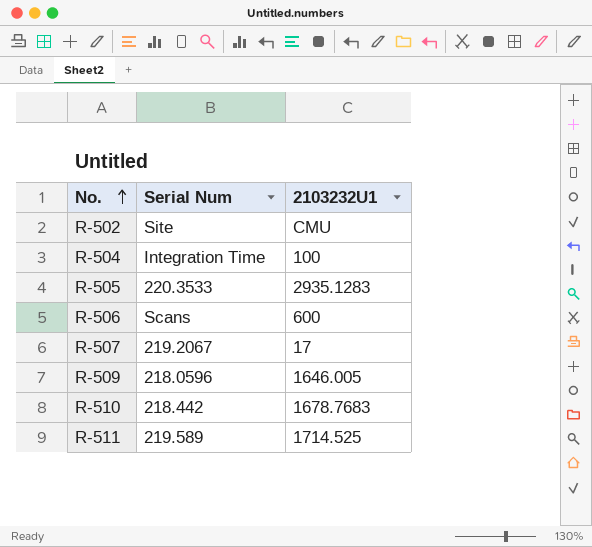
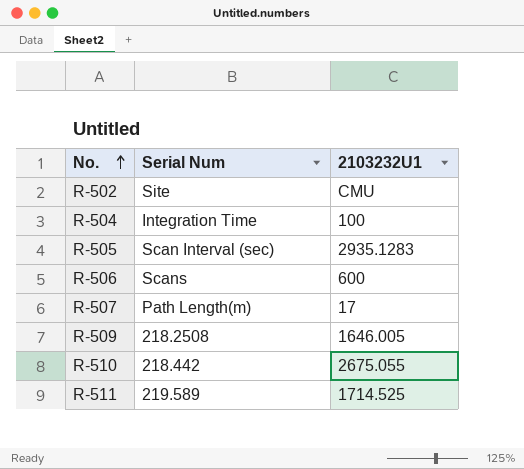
R-505 | Serial Num: 220.3533 -> Scan Interval (sec)
R-507 | Serial Num: 219.2067 -> Path Length(m)
R-509 | Serial Num: 218.0596 -> 218.2508
R-510 | 2103232U1: 1678.7683 -> 2675.055

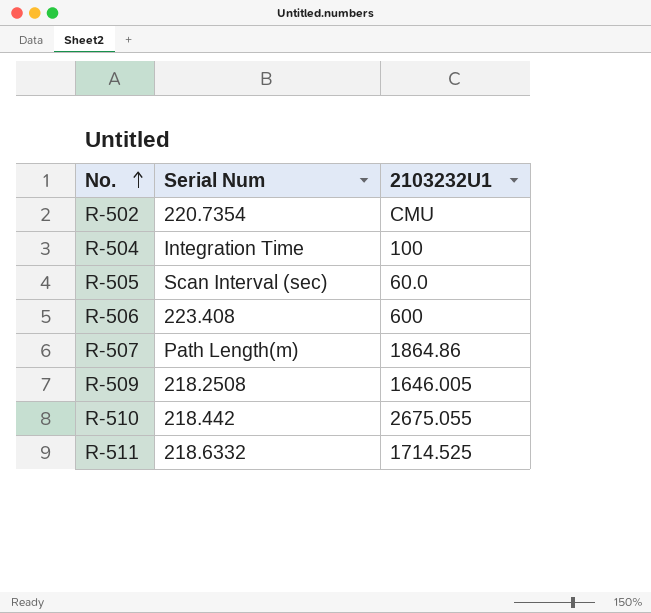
R-502 | Serial Num: Site -> 220.7354
R-505 | 2103232U1: 2935.1283 -> 60.0
R-506 | Serial Num: Scans -> 223.408
R-507 | 2103232U1: 17 -> 1864.86
R-511 | Serial Num: 219.589 -> 218.6332

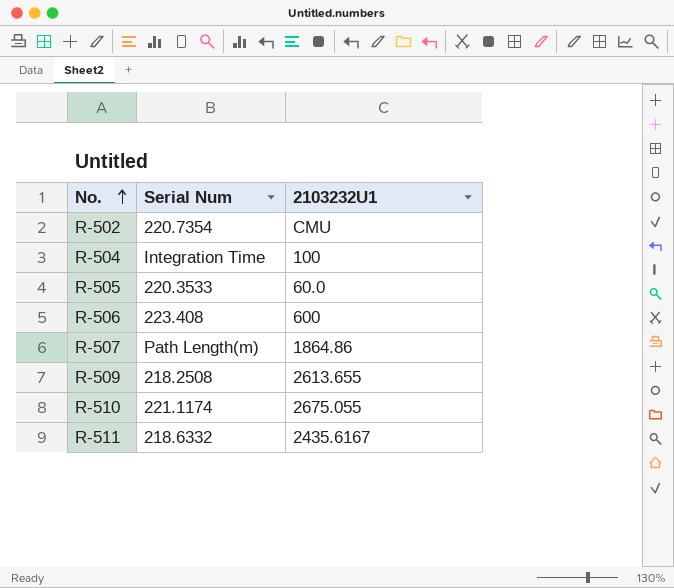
R-505 | Serial Num: Scan Interval (sec) -> 220.3533
R-509 | 2103232U1: 1646.005 -> 2613.655
R-510 | Serial Num: 218.442 -> 221.1174
R-511 | 2103232U1: 1714.525 -> 2435.6167

